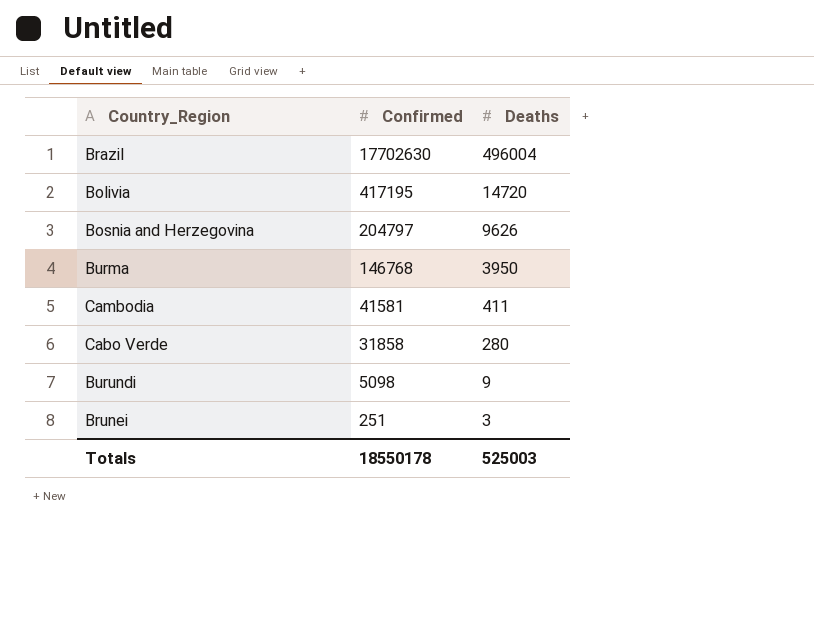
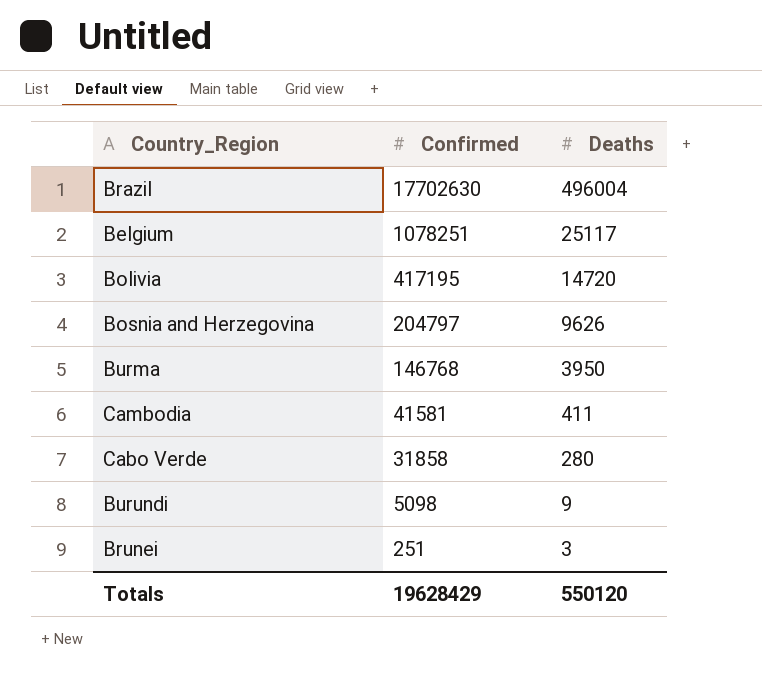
row Belgium: none -> 1078251 | 25117
Totals | Confirmed: 18550178 -> 19628429
Totals | Deaths: 525003 -> 550120

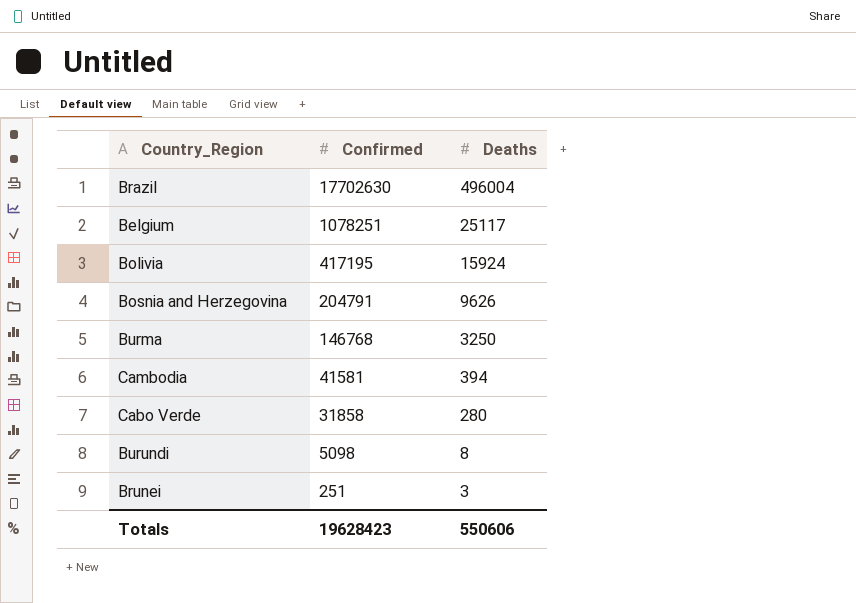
Bolivia | Deaths: 14720 -> 15924
Bosnia and Herzegovina | Confirmed: 204797 -> 204791
Burma | Deaths: 3950 -> 3250
Cambodia | Deaths: 411 -> 394
Burundi | Deaths: 9 -> 8
Totals | Confirmed: 19628429 -> 19628423
Totals | Deaths: 550120 -> 550606

